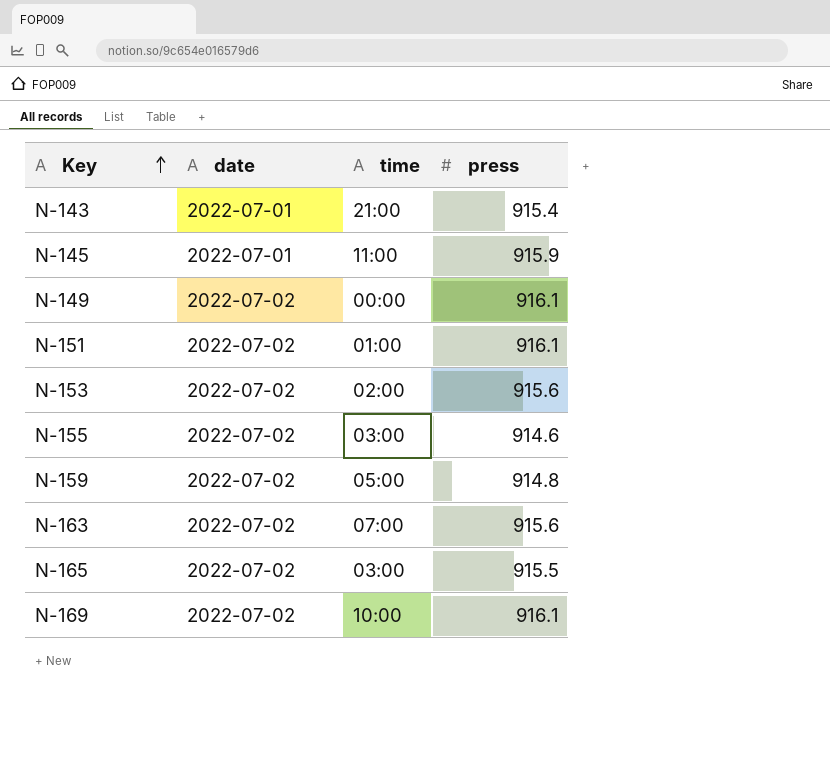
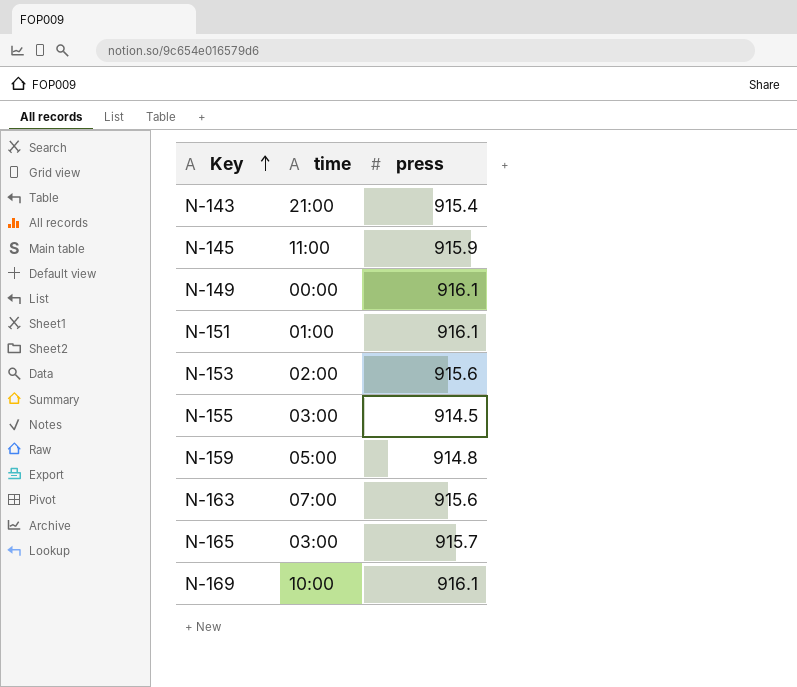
column date | position: 2 -> none
N-155 | press: 914.6 -> 914.5
N-165 | press: 915.5 -> 915.7

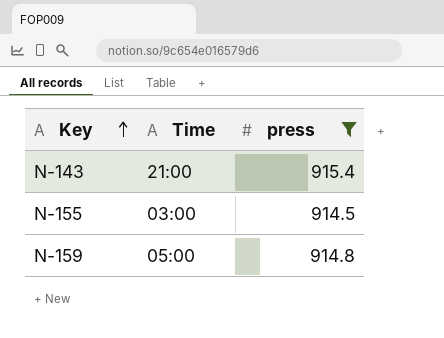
filter: none -> press <= 915.4
column name: time -> Time

